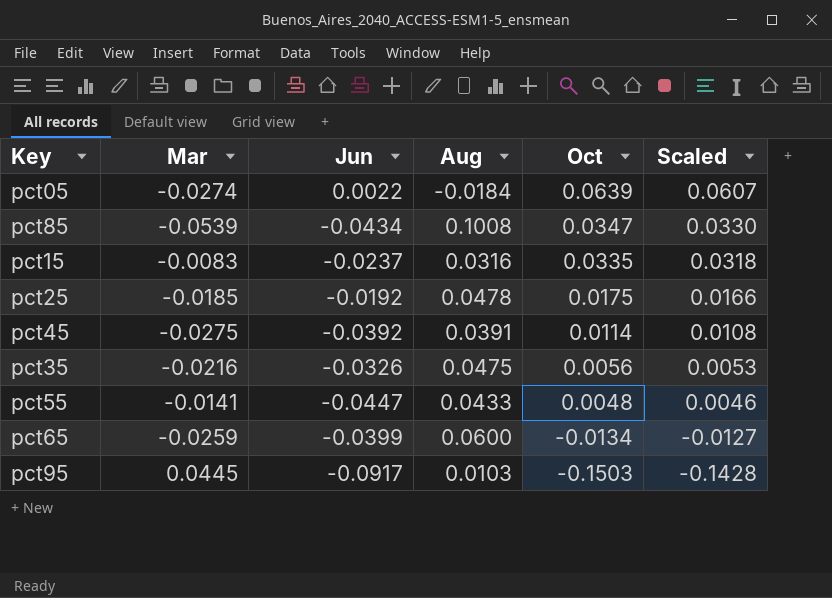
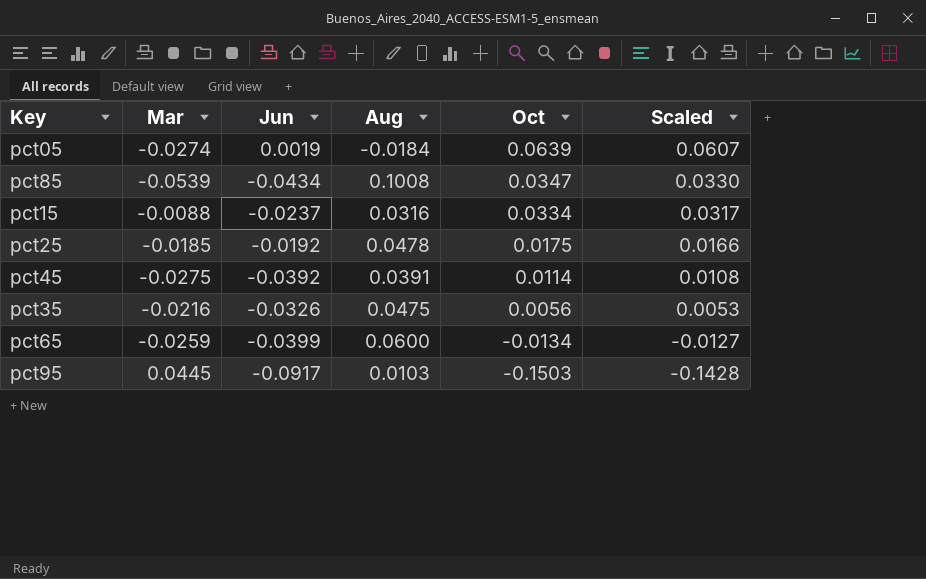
row pct55: -0.0141 | -0.0447 | 0.0433 | 0.0048 | 0.0046 -> none
pct05 | Jun: 0.0022 -> 0.0019
pct15 | Mar: -0.0083 -> -0.0088
pct15 | Oct: 0.0335 -> 0.0334
pct15 | Scaled: 0.0318 -> 0.0317

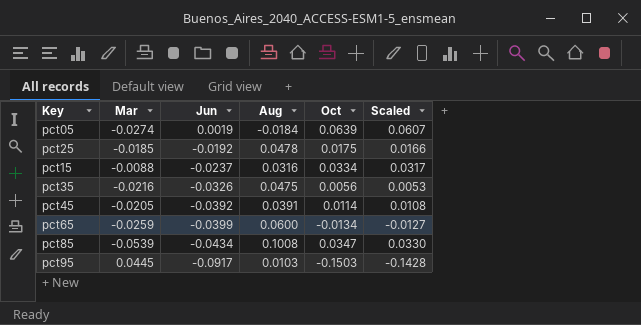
row order: Oct descending -> Jun descending
pct45 | Mar: -0.0275 -> -0.0205

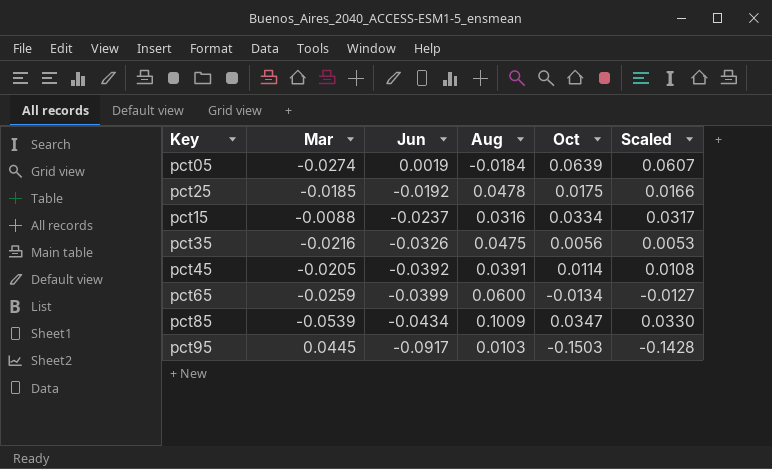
pct85 | Aug: 0.1008 -> 0.1009

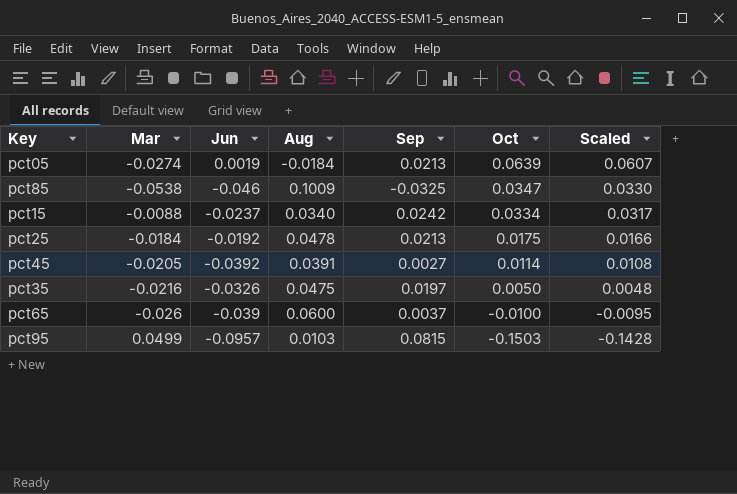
row order: Jun descending -> Oct descending
column Sep | position: none -> 5
pct85 | Mar: -0.0539 -> -0.0538
pct85 | Jun: -0.0434 -> -0.046
pct15 | Aug: 0.0316 -> 0.0340
pct25 | Mar: -0.0185 -> -0.0184
pct35 | Oct: 0.0056 -> 0.0050
pct35 | Scaled: 0.0053 -> 0.0048
pct65 | Mar: -0.0259 -> -0.026
pct65 | Jun: -0.0399 -> -0.039
pct65 | Oct: -0.0134 -> -0.0100
pct65 | Scaled: -0.0127 -> -0.0095
pct95 | Mar: 0.0445 -> 0.0499
pct95 | Jun: -0.0917 -> -0.0957

